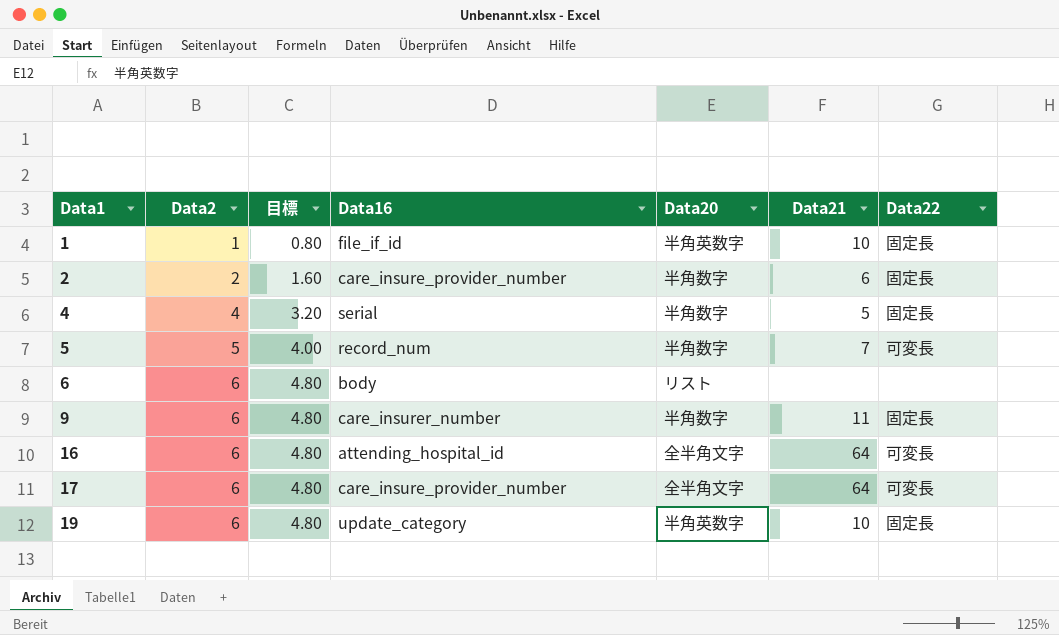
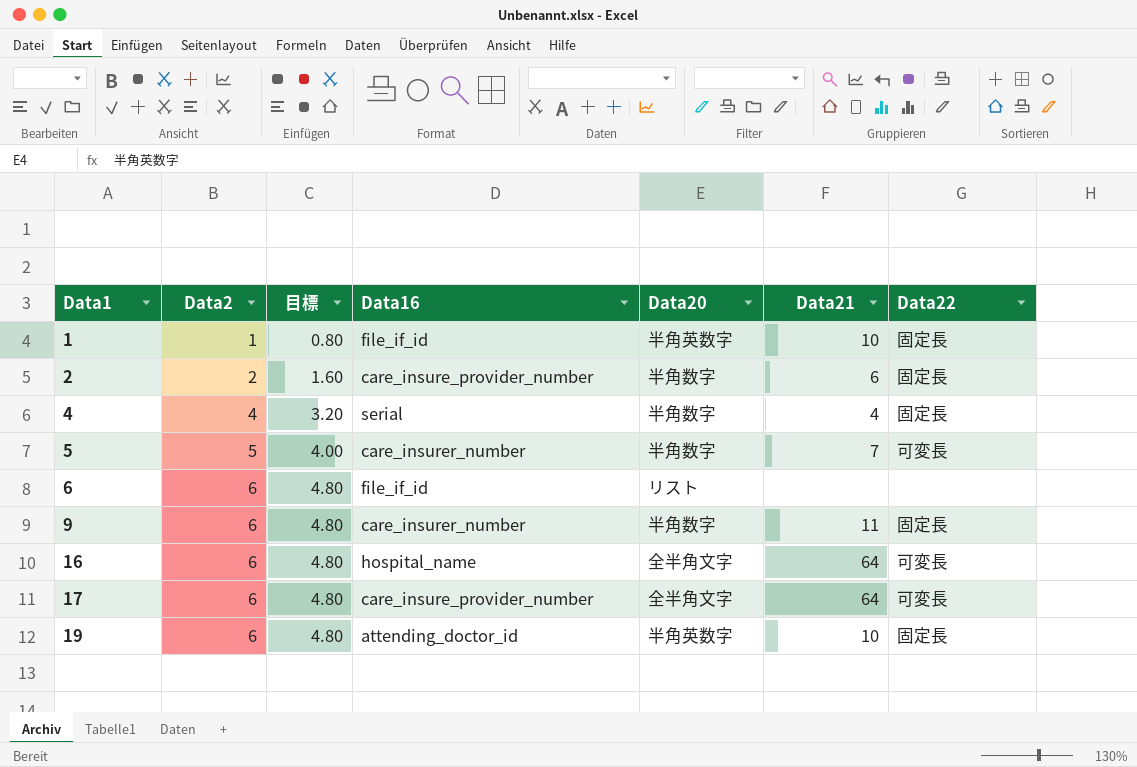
4 | Data21: 5 -> 4
5 | Data16: record_num -> care_insurer_number
6 | Data16: body -> file_if_id
16 | Data16: attending_hospital_id -> hospital_name
19 | Data16: update_category -> attending_doctor_id

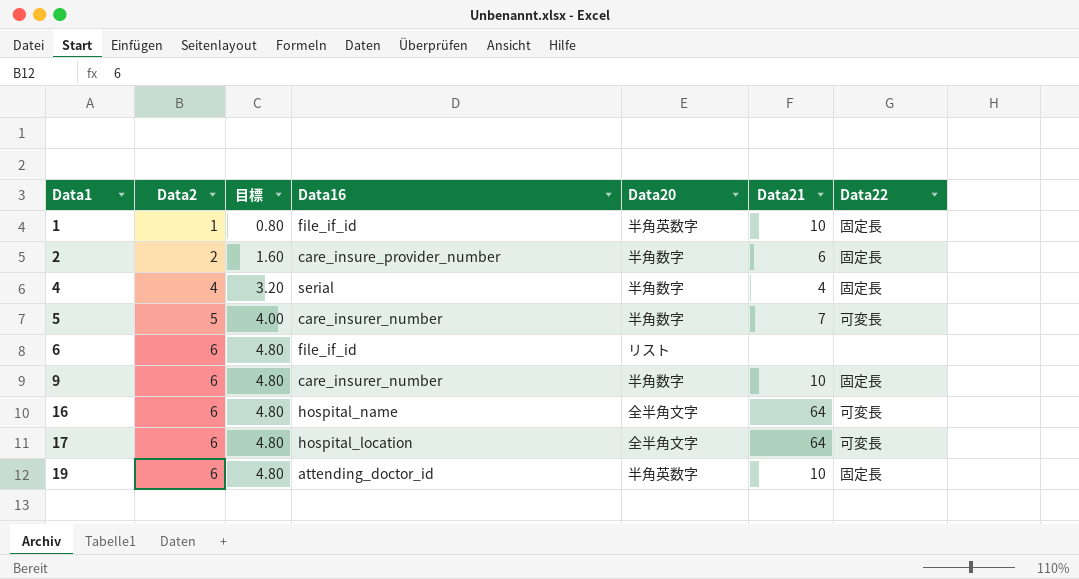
9 | Data21: 11 -> 10
17 | Data16: care_insure_provider_number -> hospital_location

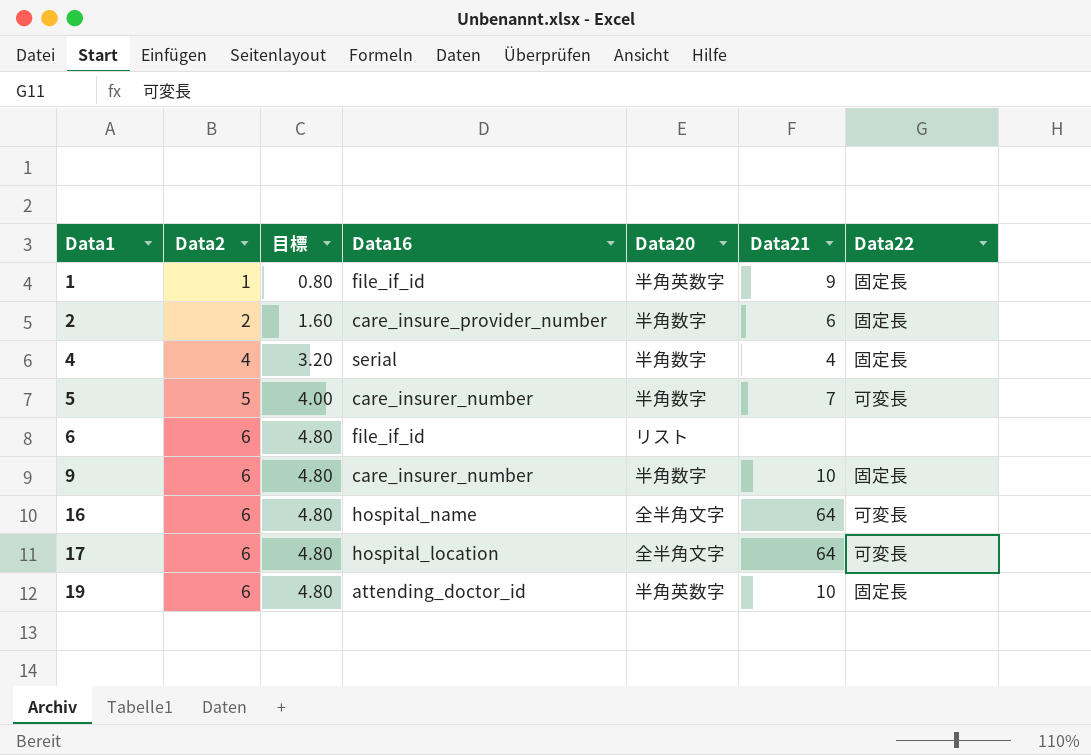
1 | Data21: 10 -> 9

